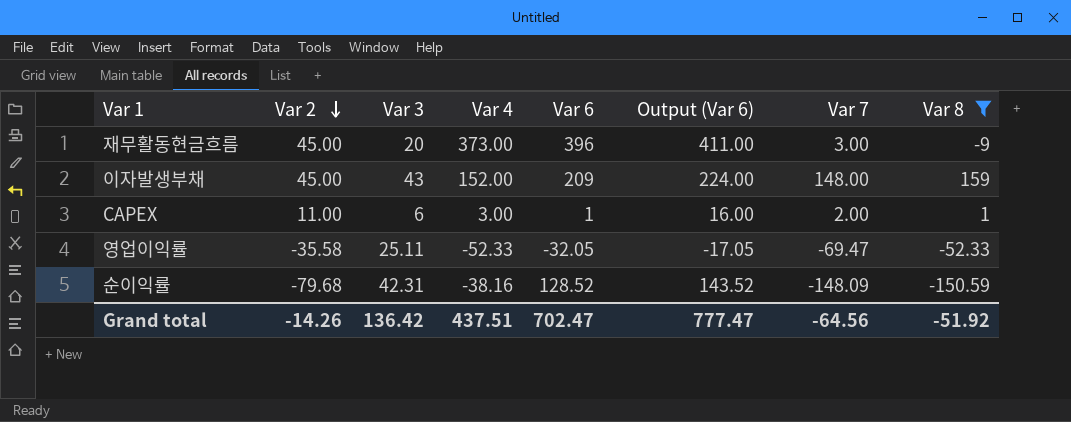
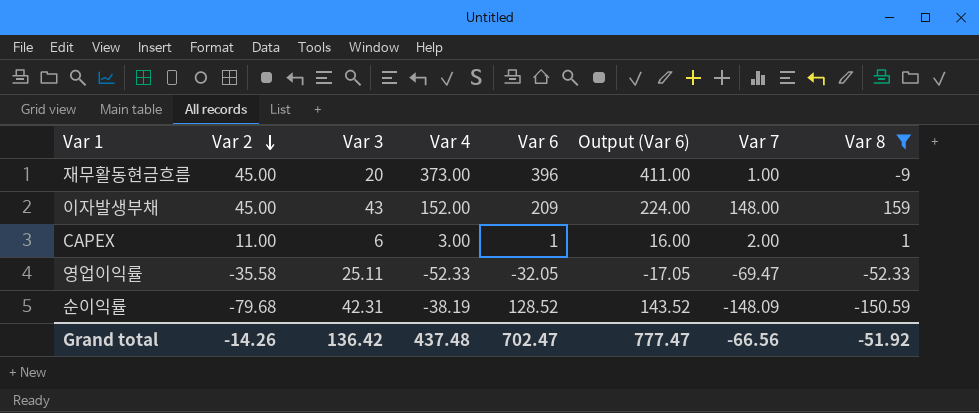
재무활동현금흐름 | Var 7: 3.00 -> 1.00
순이익률 | Var 4: -38.16 -> -38.19
Grand total | Var 4: 437.51 -> 437.48
Grand total | Var 7: -64.56 -> -66.56

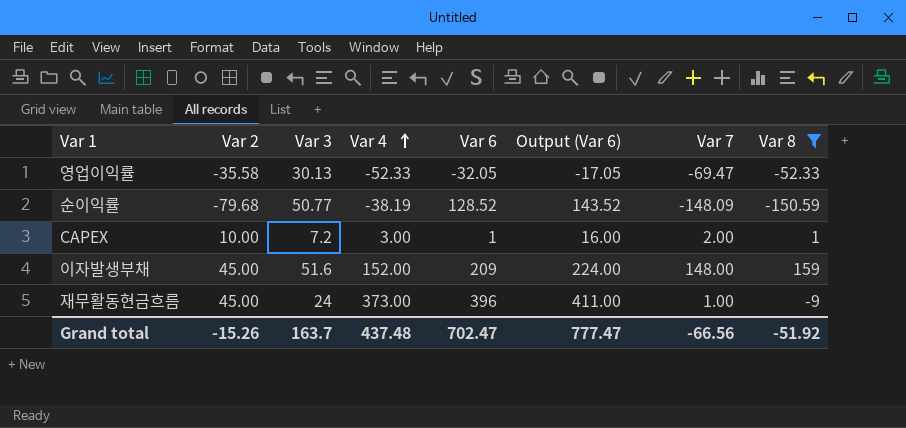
row order: Var 2 descending -> Var 4 ascending
영업이익률 | Var 3: 25.11 -> 30.13
순이익률 | Var 3: 42.31 -> 50.77
CAPEX | Var 2: 11.00 -> 10.00
CAPEX | Var 3: 6 -> 7.2
이자발생부채 | Var 3: 43 -> 51.6
재무활동현금흐름 | Var 3: 20 -> 24
Grand total | Var 2: -14.26 -> -15.26
Grand total | Var 3: 136.42 -> 163.7

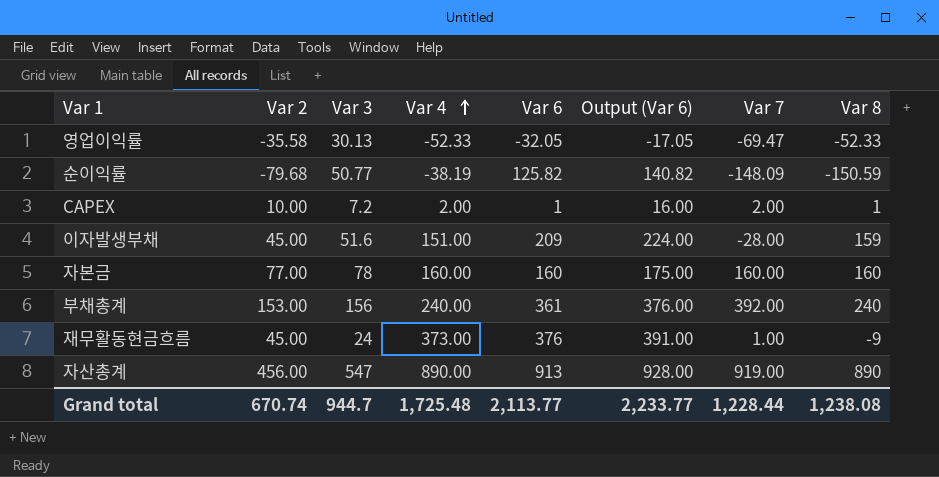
filter: Var 8 <= 159 -> none
순이익률 | Var 6: 128.52 -> 125.82
순이익률 | Output (Var 6): 143.52 -> 140.82
CAPEX | Var 4: 3.00 -> 2.00
이자발생부채 | Var 4: 152.00 -> 151.00
이자발생부채 | Var 7: 148.00 -> -28.00
재무활동현금흐름 | Var 6: 396 -> 376
재무활동현금흐름 | Output (Var 6): 411.00 -> 391.00
Grand total | Var 2: -15.26 -> 670.74
Grand total | Var 3: 163.7 -> 944.7
Grand total | Var 4: 437.48 -> 1,725.48
Grand total | Var 6: 702.47 -> 2,113.77
Grand total | Output (Var 6): 777.47 -> 2,233.77
Grand total | Var 7: -66.56 -> 1,228.44
Grand total | Var 8: -51.92 -> 1,238.08

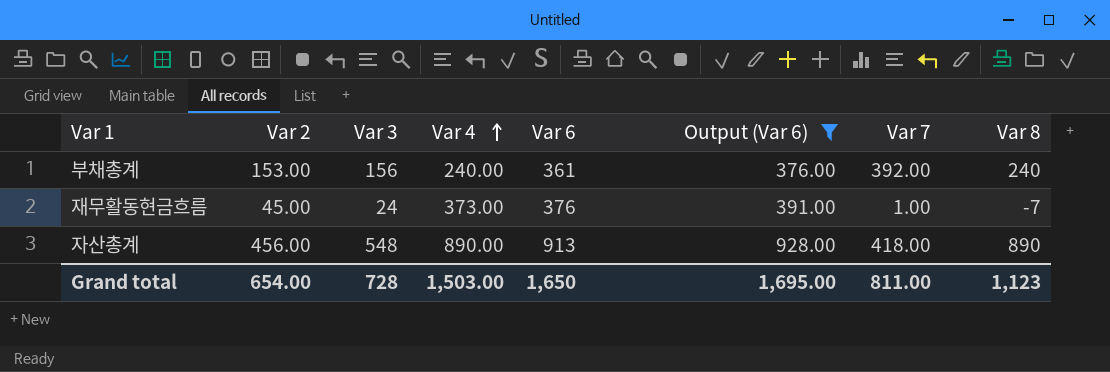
filter: none -> Output (Var 6) >= 376.00
재무활동현금흐름 | Var 8: -9 -> -7
자산총계 | Var 3: 547 -> 548
자산총계 | Var 7: 919.00 -> 418.00
Grand total | Var 2: 670.74 -> 654.00
Grand total | Var 3: 944.7 -> 728
Grand total | Var 4: 1,725.48 -> 1,503.00
Grand total | Var 6: 2,113.77 -> 1,650
Grand total | Output (Var 6): 2,233.77 -> 1,695.00
Grand total | Var 7: 1,228.44 -> 811.00
Grand total | Var 8: 1,238.08 -> 1,123

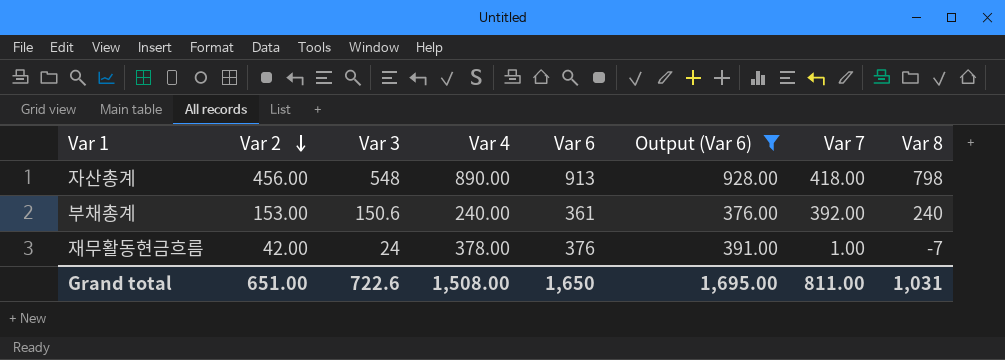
row order: Var 4 ascending -> Var 2 descending
자산총계 | Var 8: 890 -> 798
부채총계 | Var 3: 156 -> 150.6
재무활동현금흐름 | Var 2: 45.00 -> 42.00
재무활동현금흐름 | Var 4: 373.00 -> 378.00
Grand total | Var 2: 654.00 -> 651.00
Grand total | Var 3: 728 -> 722.6
Grand total | Var 4: 1,503.00 -> 1,508.00
Grand total | Var 8: 1,123 -> 1,031

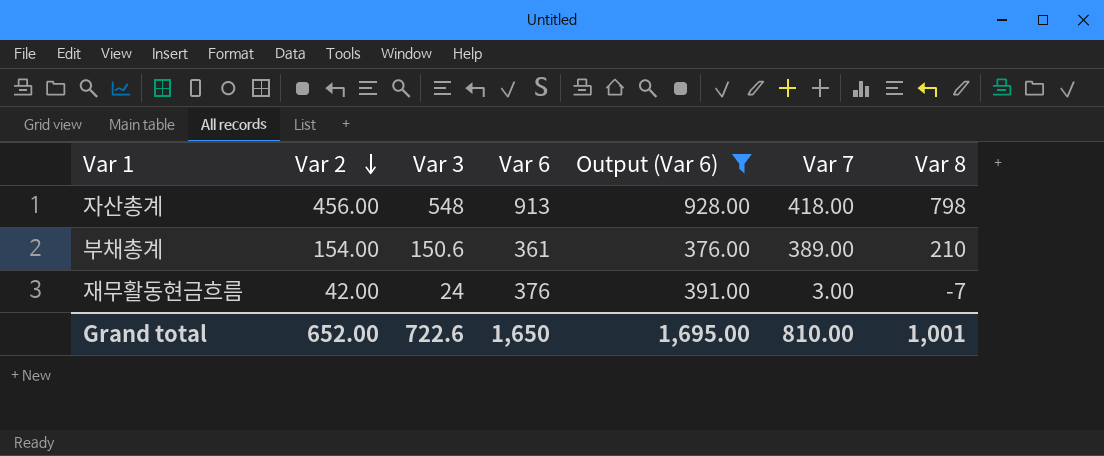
column Var 4 | position: 4 -> none
부채총계 | Var 2: 153.00 -> 154.00
부채총계 | Var 7: 392.00 -> 389.00
부채총계 | Var 8: 240 -> 210
재무활동현금흐름 | Var 7: 1.00 -> 3.00
Grand total | Var 2: 651.00 -> 652.00
Grand total | Var 7: 811.00 -> 810.00
Grand total | Var 8: 1,031 -> 1,001

